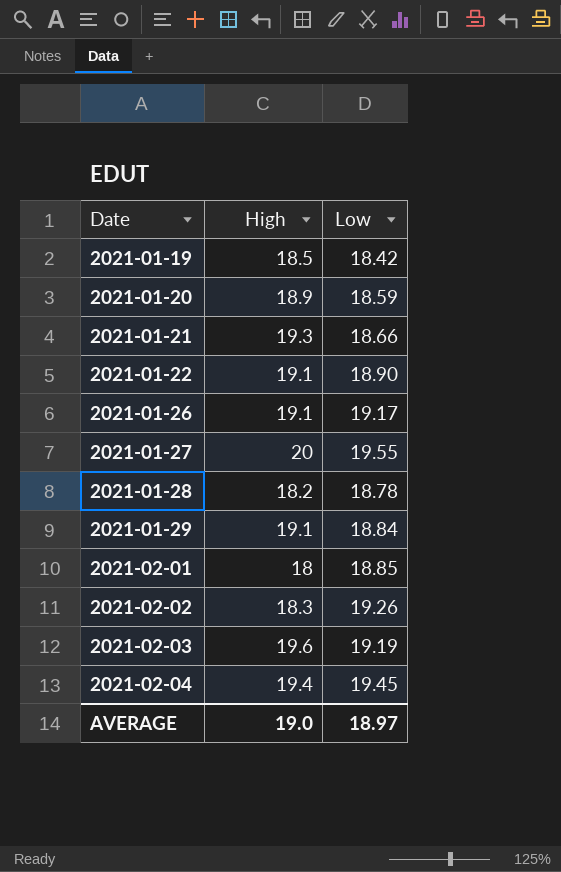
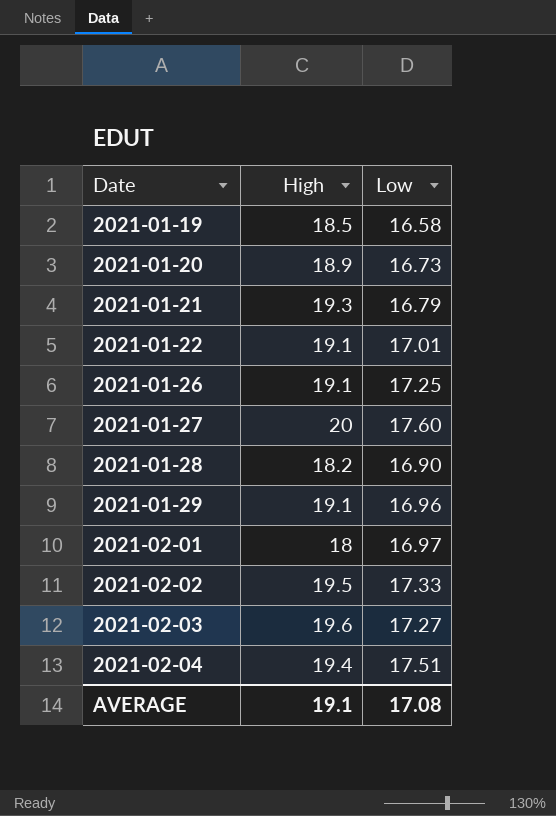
2021-01-19 | Low: 18.42 -> 16.58
2021-01-20 | Low: 18.59 -> 16.73
2021-01-21 | Low: 18.66 -> 16.79
2021-01-22 | Low: 18.90 -> 17.01
2021-01-26 | Low: 19.17 -> 17.25
2021-01-27 | Low: 19.55 -> 17.60
2021-01-28 | Low: 18.78 -> 16.90
2021-01-29 | Low: 18.84 -> 16.96
2021-02-01 | Low: 18.85 -> 16.97
2021-02-02 | High: 18.3 -> 19.5
2021-02-02 | Low: 19.26 -> 17.33
2021-02-03 | Low: 19.19 -> 17.27
2021-02-04 | Low: 19.45 -> 17.51
AVERAGE | High: 19.0 -> 19.1
AVERAGE | Low: 18.97 -> 17.08

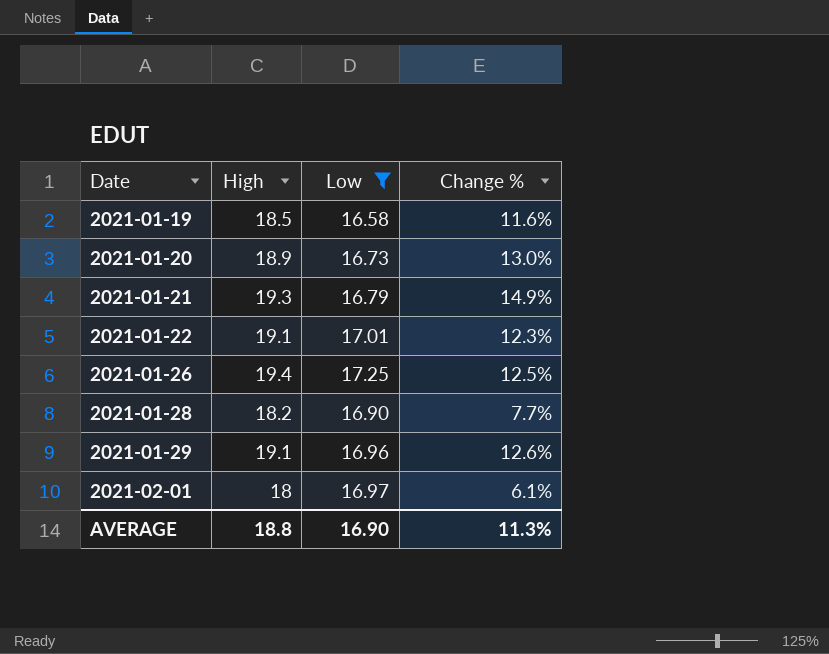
filter: none -> Low <= 17.25
column Change % | formula: none -> ([High] - [Low]) / [Low]
2021-01-26 | High: 19.1 -> 19.4
AVERAGE | High: 19.1 -> 18.8
AVERAGE | Low: 17.08 -> 16.90

